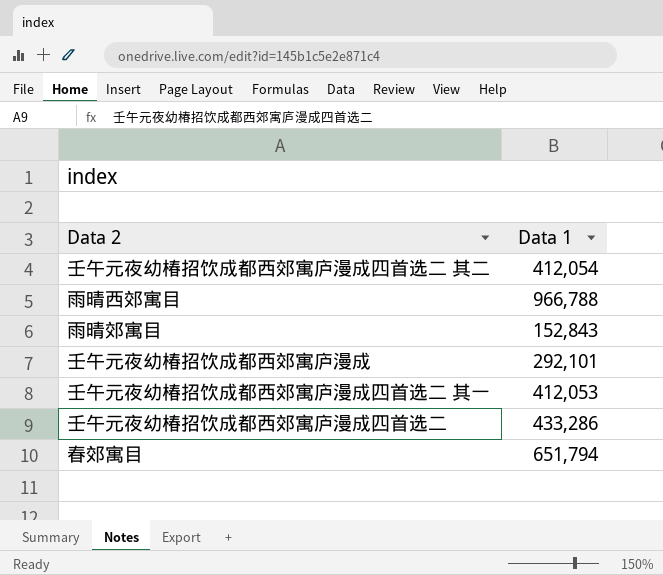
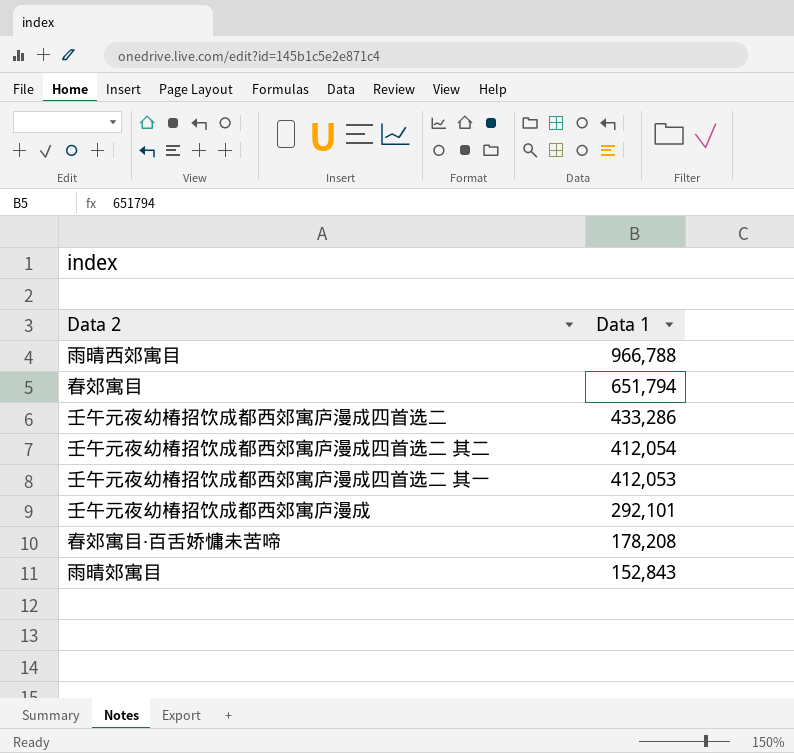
row order: none -> Data 1 descending
row 春郊寓目·百舌娇慵未苦啼: none -> 178,208

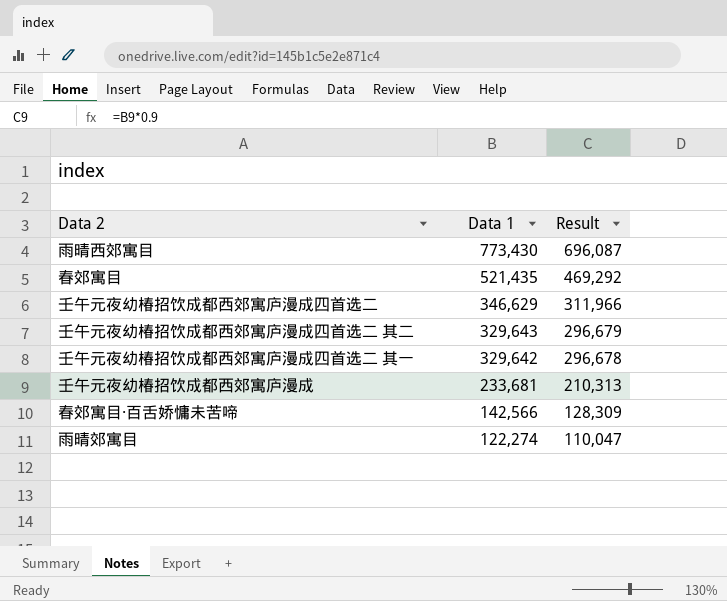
column Result | formula: none -> [Data 1] * 0.9
雨晴西郊寓目 | Data 1: 966,788 -> 773,430
春郊寓目 | Data 1: 651,794 -> 521,435
壬午元夜幼椿招饮成都西郊寓庐漫成四首选二 | Data 1: 433,286 -> 346,629
壬午元夜幼椿招饮成都西郊寓庐漫成四首选二 其二 | Data 1: 412,054 -> 329,643
壬午元夜幼椿招饮成都西郊寓庐漫成四首选二 其一 | Data 1: 412,053 -> 329,642
壬午元夜幼椿招饮成都西郊寓庐漫成 | Data 1: 292,101 -> 233,681
春郊寓目·百舌娇慵未苦啼 | Data 1: 178,208 -> 142,566
雨晴郊寓目 | Data 1: 152,843 -> 122,274

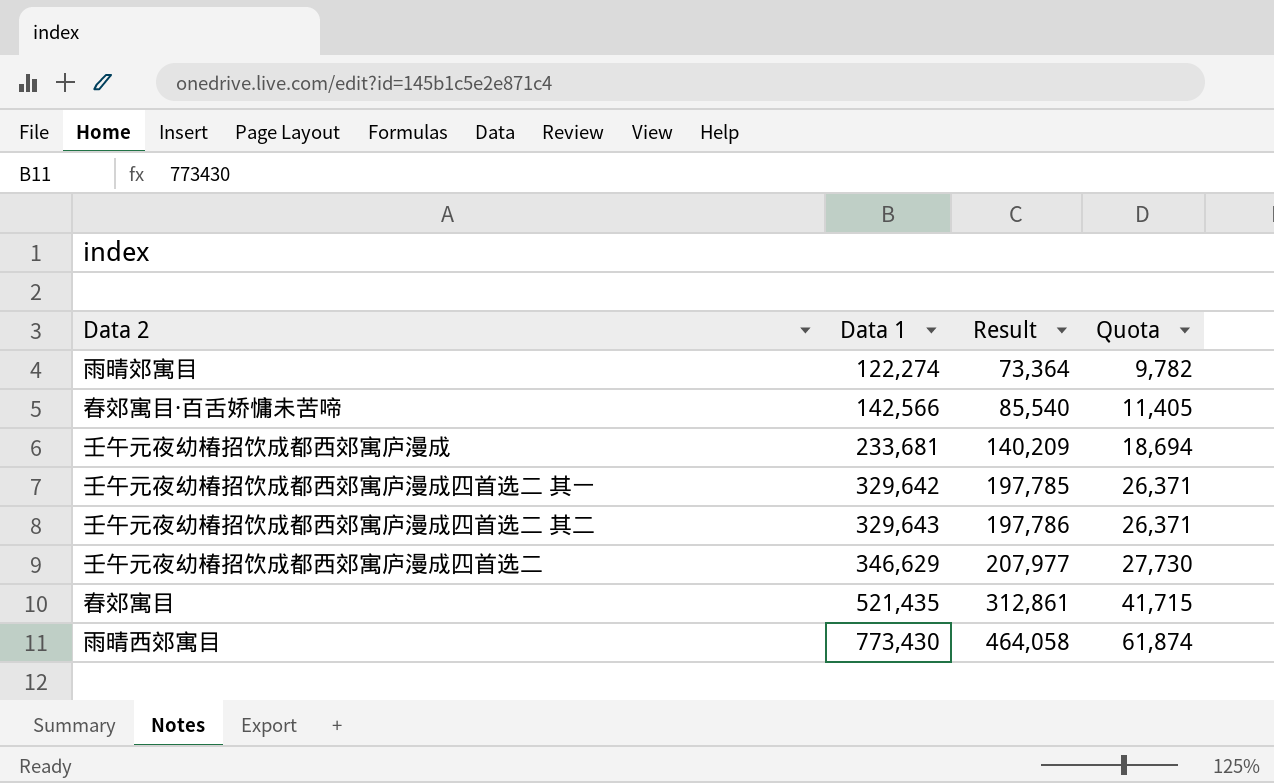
row order: Data 1 descending -> Data 1 ascending
column Result | formula: [Data 1] * 0.9 -> [Data 1] * 0.6
column Quota | formula: none -> [Data 1] * 0.08

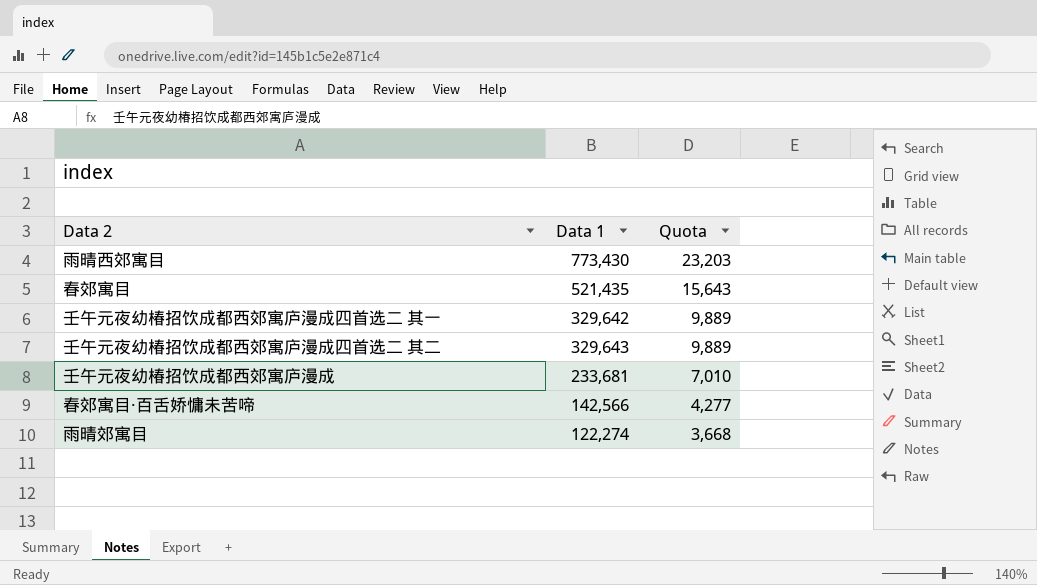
row order: Data 1 ascending -> Quota descending
column Result | formula: [Data 1] * 0.6 -> none
column Quota | formula: [Data 1] * 0.08 -> [Data 1] * 0.03
row 壬午元夜幼椿招饮成都西郊寓庐漫成四首选二: 346,629 | 207,977 | 27,730 -> none

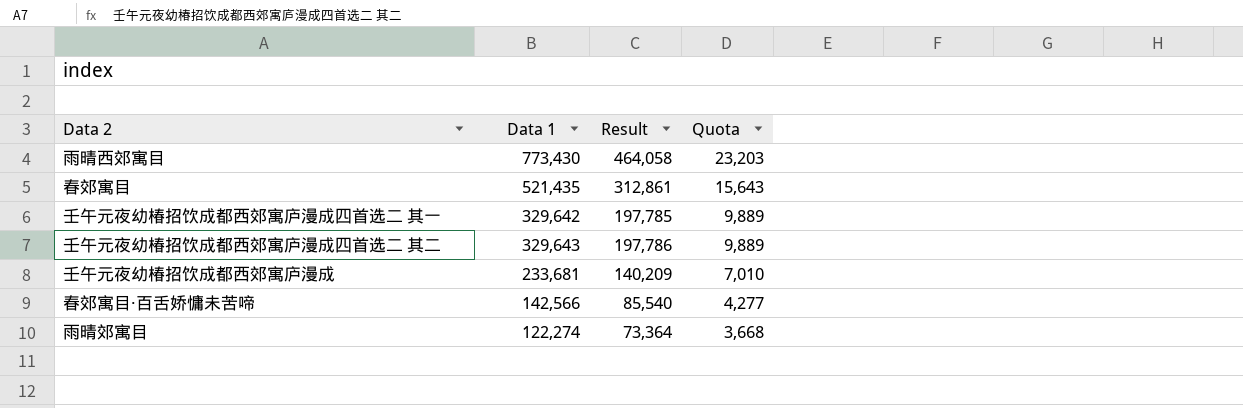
column Result | formula: none -> [Data 1] * 0.6

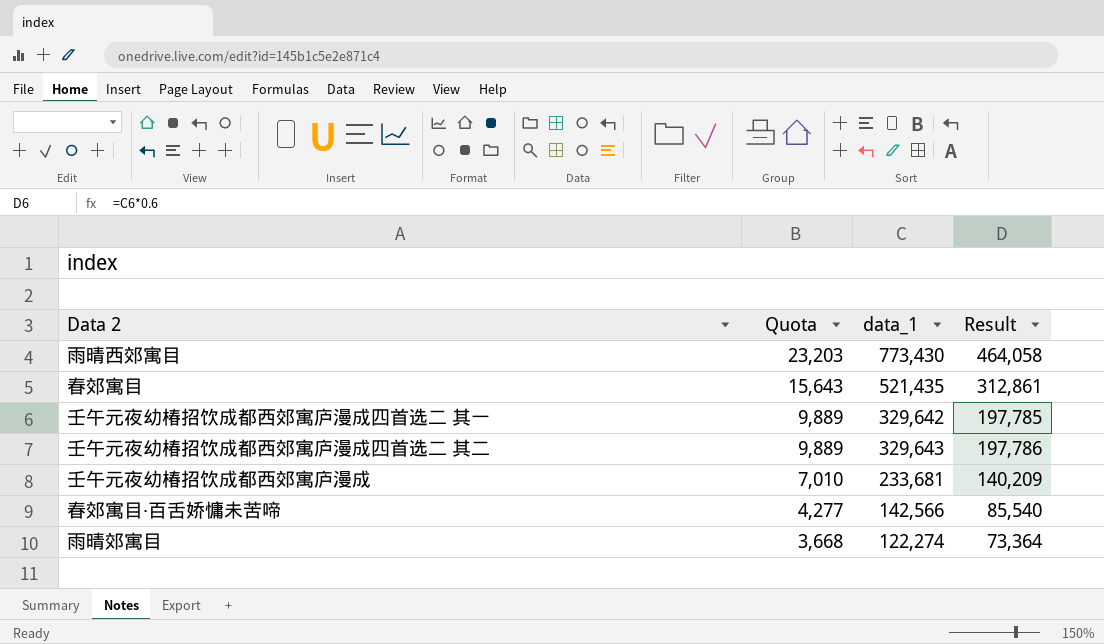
column Quota | position: 4 -> 2
column name: Data 1 -> data_1

